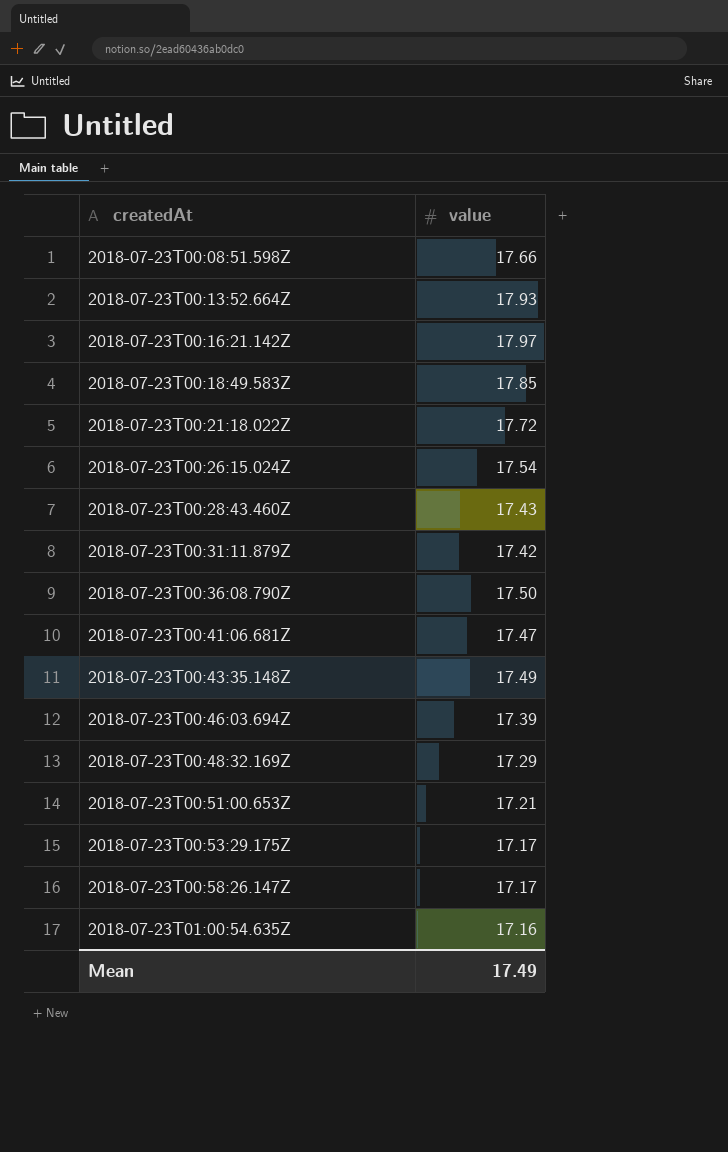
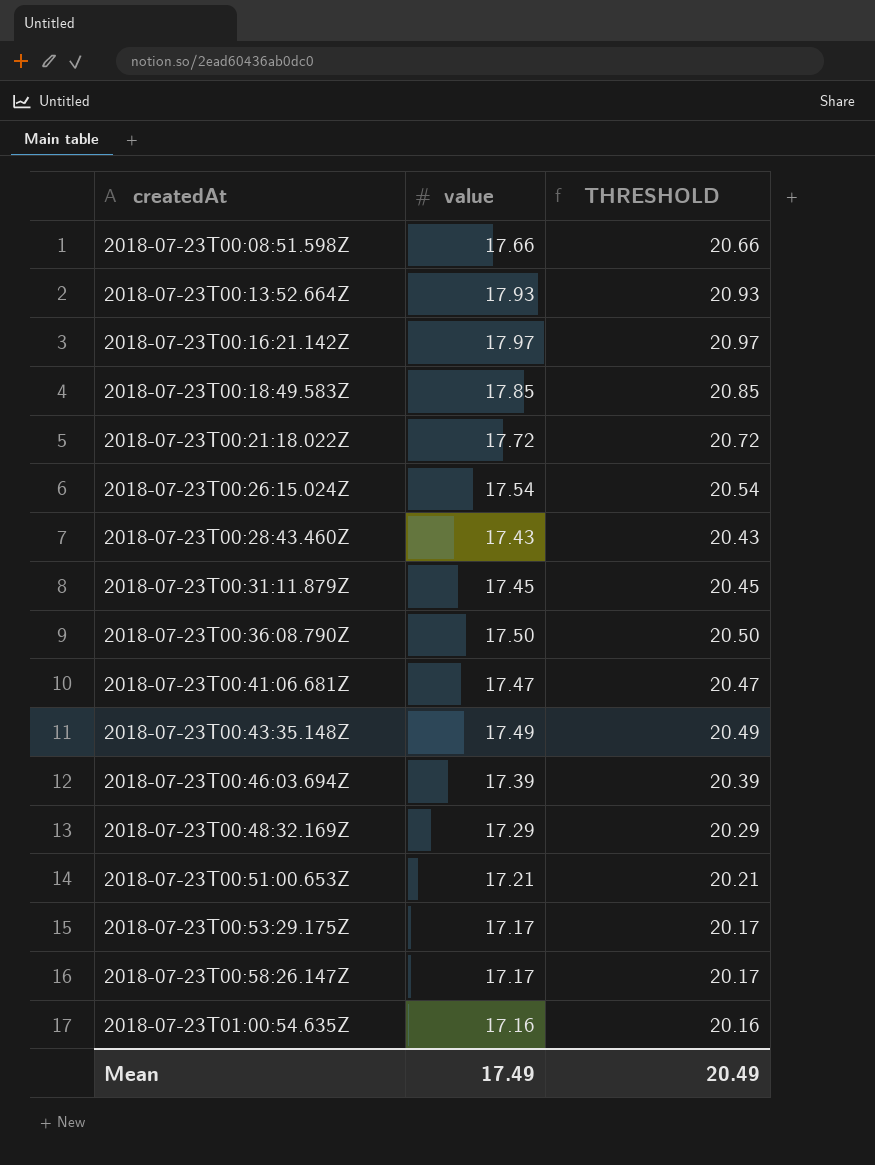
column THRESHOLD | formula: none -> [value] + 3
2018-07-23T00:31:11.879Z | value: 17.42 -> 17.45

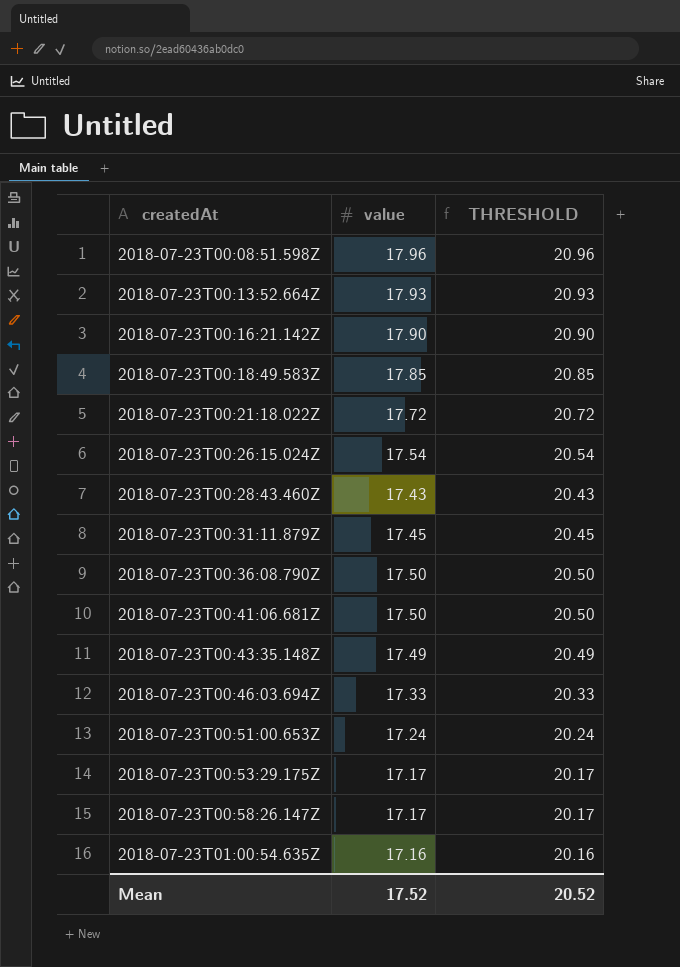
row 2018-07-23T00:48:32.169Z: 17.29 | 20.29 -> none
2018-07-23T00:08:51.598Z | value: 17.66 -> 17.96
2018-07-23T00:08:51.598Z | THRESHOLD: 20.66 -> 20.96
2018-07-23T00:16:21.142Z | value: 17.97 -> 17.90
2018-07-23T00:16:21.142Z | THRESHOLD: 20.97 -> 20.90
2018-07-23T00:41:06.681Z | value: 17.47 -> 17.50
2018-07-23T00:41:06.681Z | THRESHOLD: 20.47 -> 20.50
2018-07-23T00:46:03.694Z | value: 17.39 -> 17.33
2018-07-23T00:46:03.694Z | THRESHOLD: 20.39 -> 20.33
2018-07-23T00:51:00.653Z | value: 17.21 -> 17.24
2018-07-23T00:51:00.653Z | THRESHOLD: 20.21 -> 20.24
Mean | value: 17.49 -> 17.52
Mean | THRESHOLD: 20.49 -> 20.52

